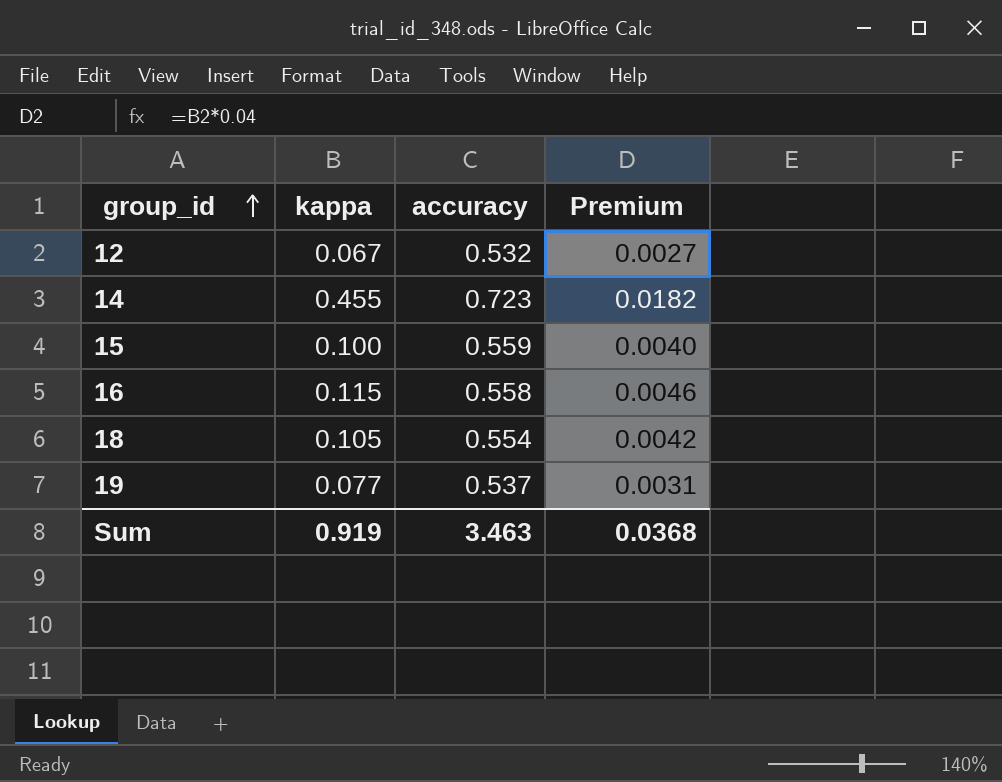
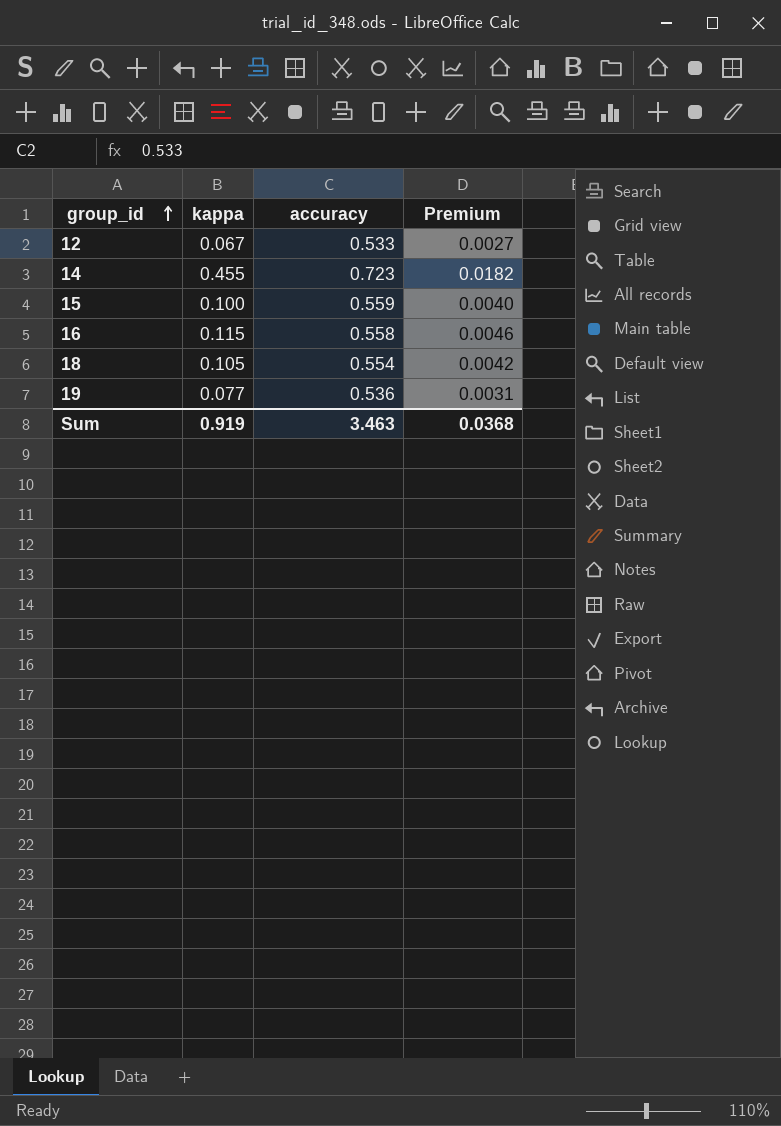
12 | accuracy: 0.532 -> 0.533
19 | accuracy: 0.537 -> 0.536

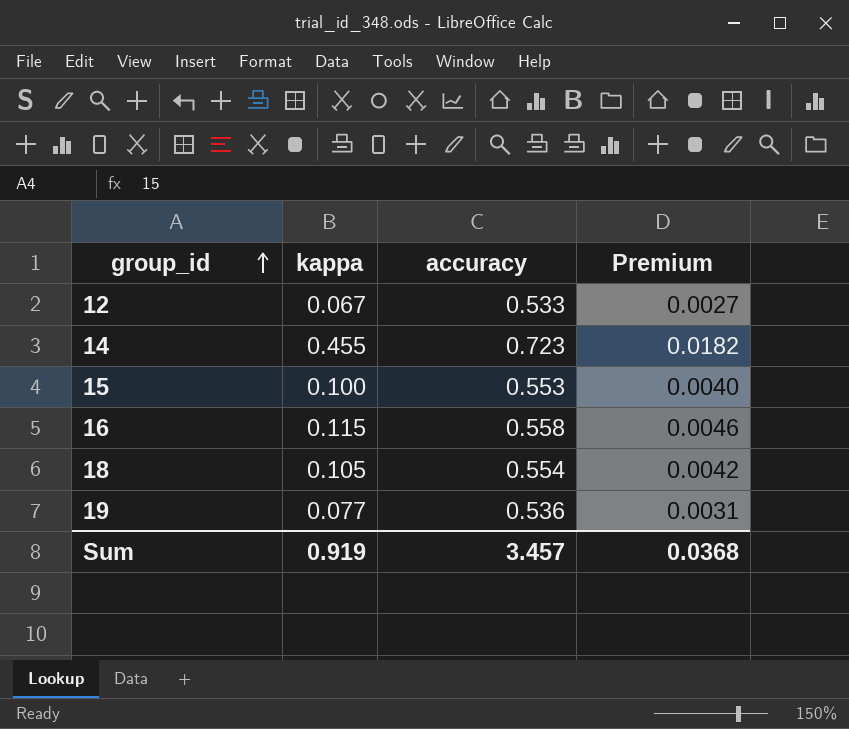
15 | accuracy: 0.559 -> 0.553
Sum | accuracy: 3.463 -> 3.457

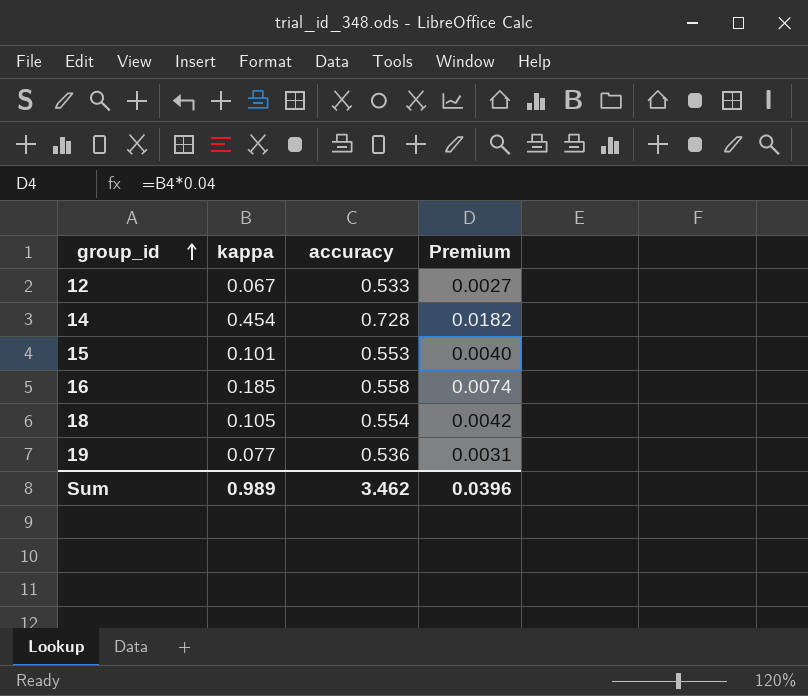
14 | kappa: 0.455 -> 0.454
14 | accuracy: 0.723 -> 0.728
15 | kappa: 0.100 -> 0.101
16 | kappa: 0.115 -> 0.185
16 | Premium: 0.0046 -> 0.0074
Sum | kappa: 0.919 -> 0.989
Sum | accuracy: 3.457 -> 3.462
Sum | Premium: 0.0368 -> 0.0396

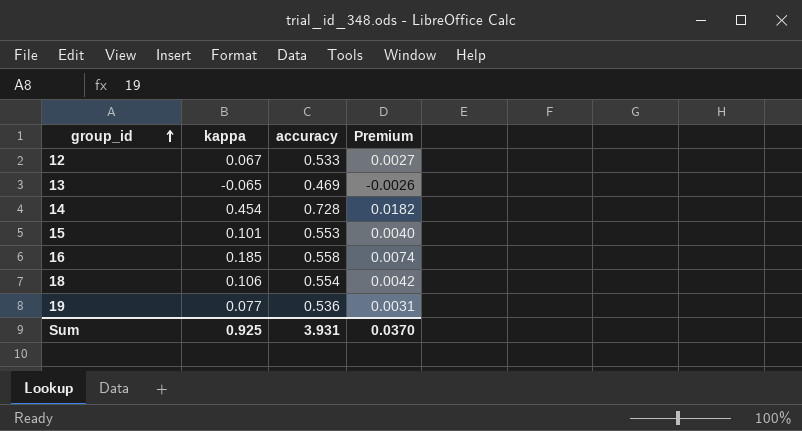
row 13: none -> -0.065 | 0.469 | -0.0026
18 | kappa: 0.105 -> 0.106
Sum | kappa: 0.989 -> 0.925
Sum | accuracy: 3.462 -> 3.931
Sum | Premium: 0.0396 -> 0.0370

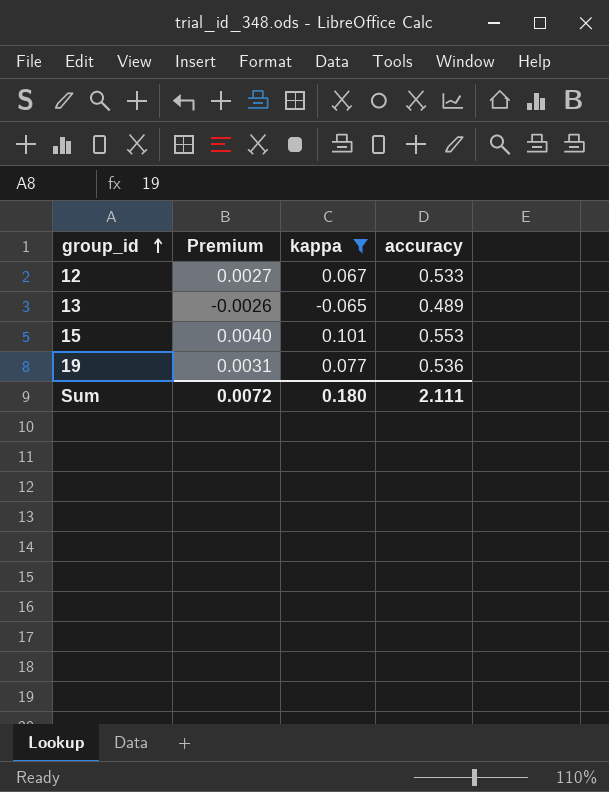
filter: none -> kappa <= 0.101
column Premium | position: 4 -> 2
13 | accuracy: 0.469 -> 0.489
Sum | Premium: 0.0370 -> 0.0072
Sum | kappa: 0.925 -> 0.180
Sum | accuracy: 3.931 -> 2.111

